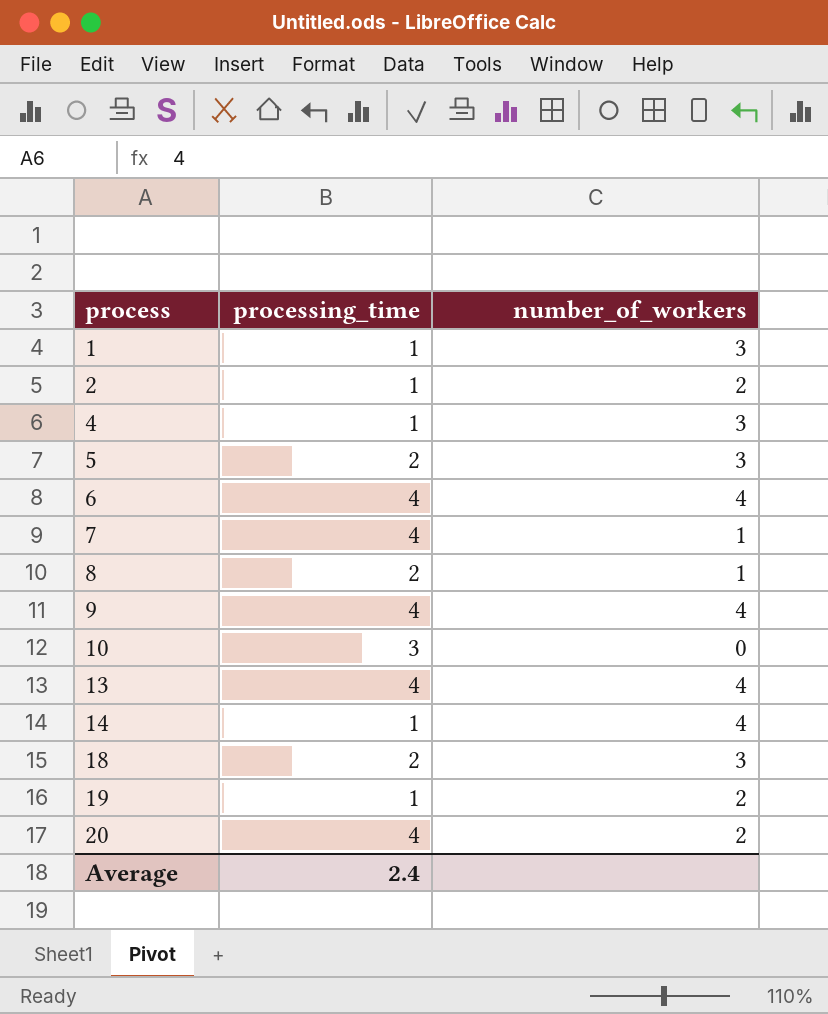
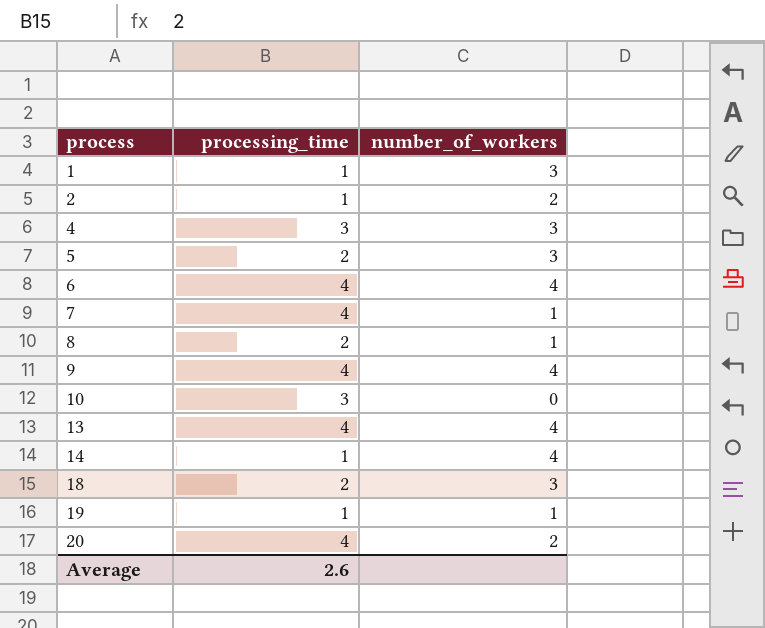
4 | processing_time: 1 -> 3
19 | number_of_workers: 2 -> 1
Average | processing_time: 2.4 -> 2.6

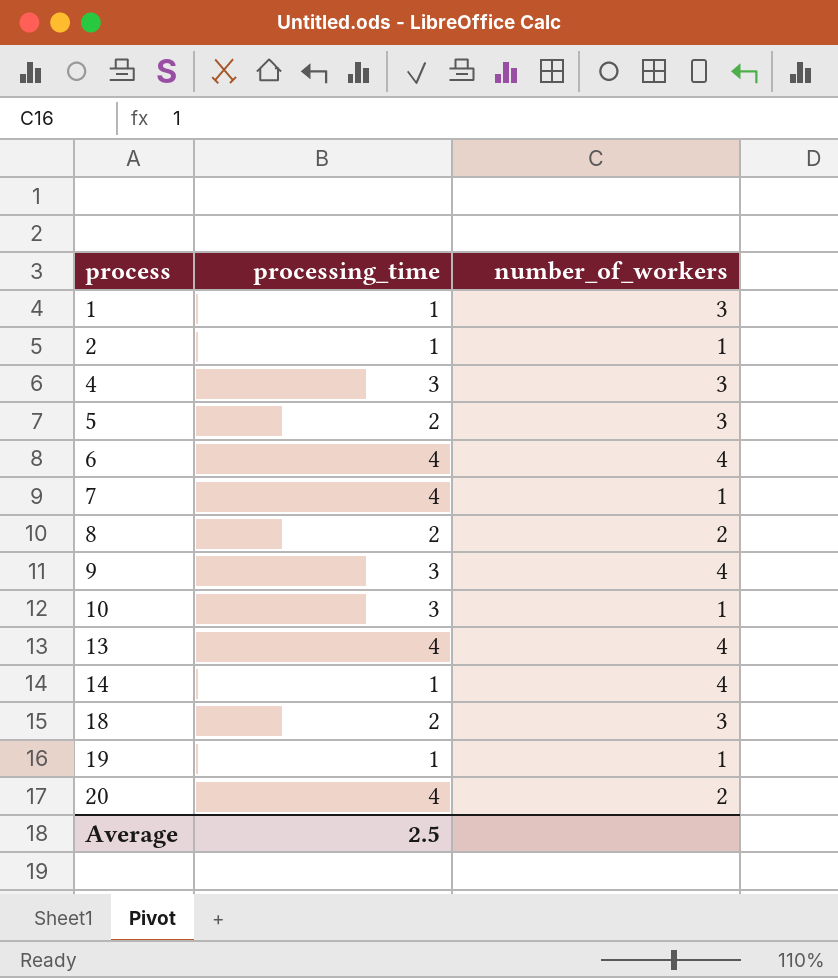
2 | number_of_workers: 2 -> 1
8 | number_of_workers: 1 -> 2
9 | processing_time: 4 -> 3
10 | number_of_workers: 0 -> 1
Average | processing_time: 2.6 -> 2.5

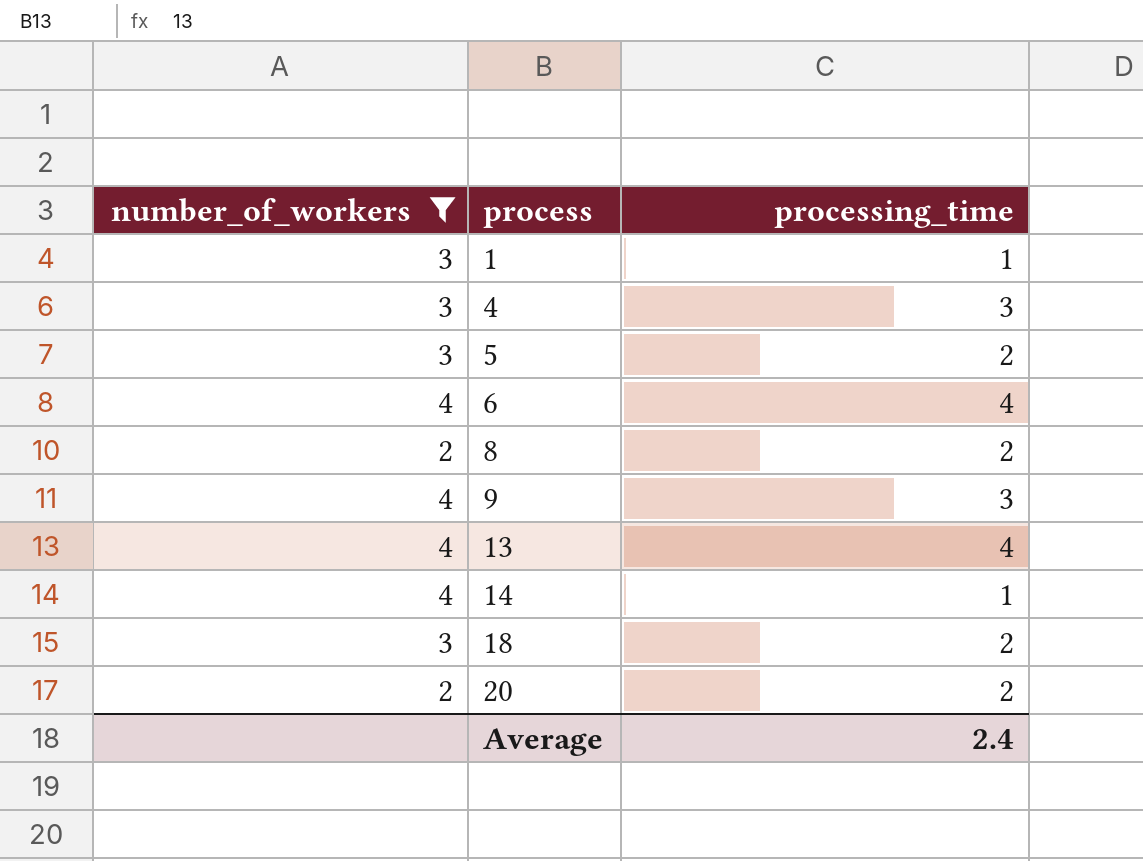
filter: none -> number_of_workers != 1
column number_of_workers | position: 3 -> 1
20 | processing_time: 4 -> 2
Average | processing_time: 2.5 -> 2.4

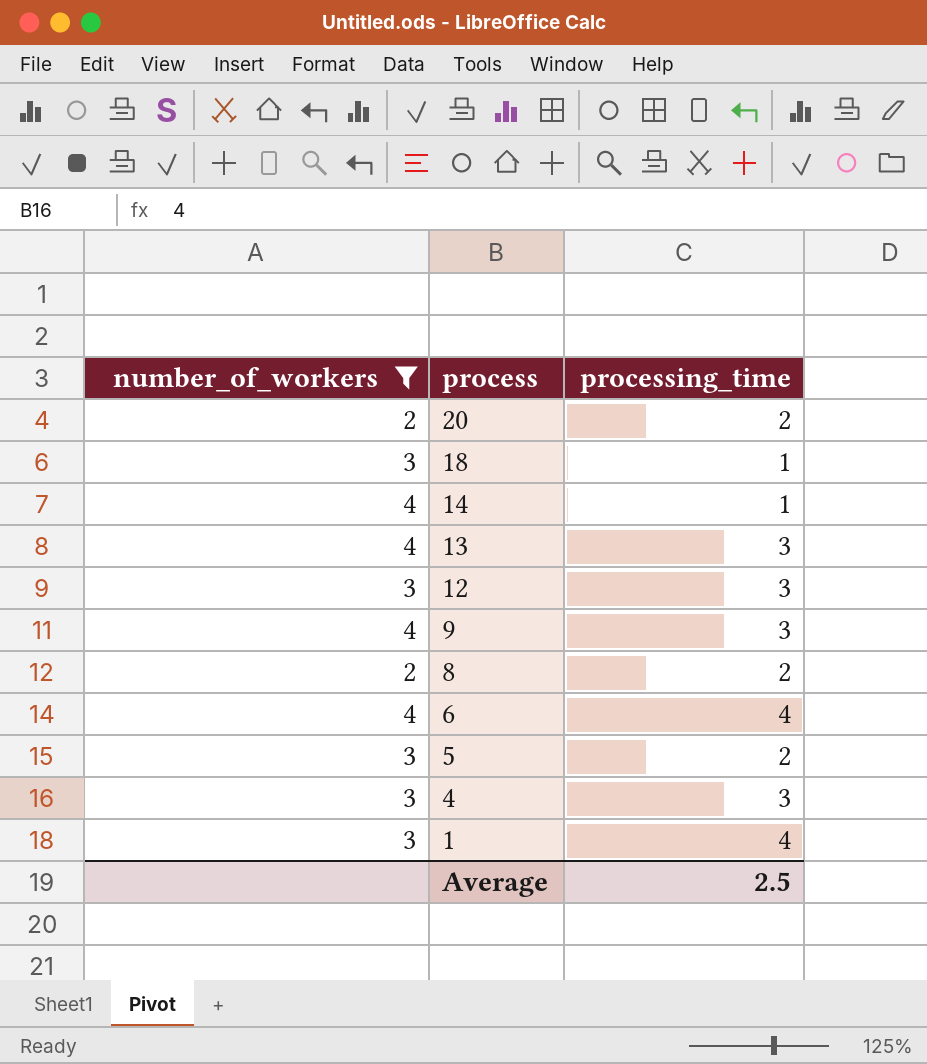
row order: process ascending -> process descending
18 | processing_time: 2 -> 1
13 | processing_time: 4 -> 3
row 12: none -> 3 | 3
1 | processing_time: 1 -> 4
Average | processing_time: 2.4 -> 2.5

